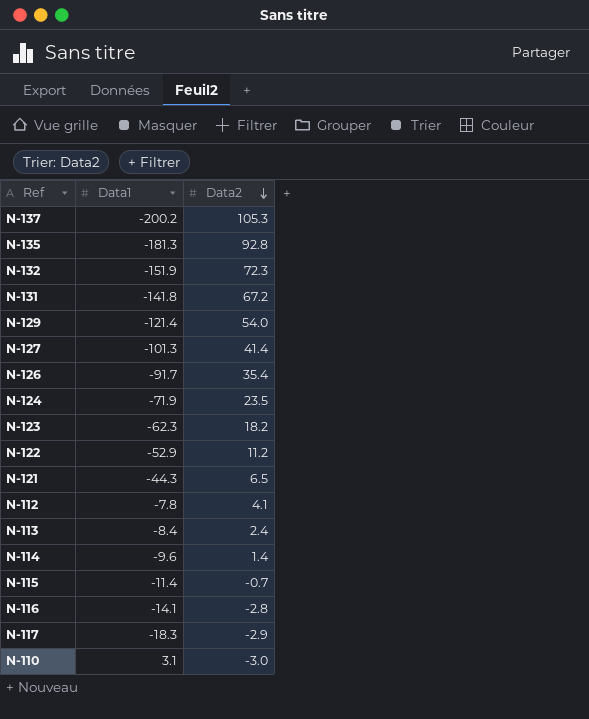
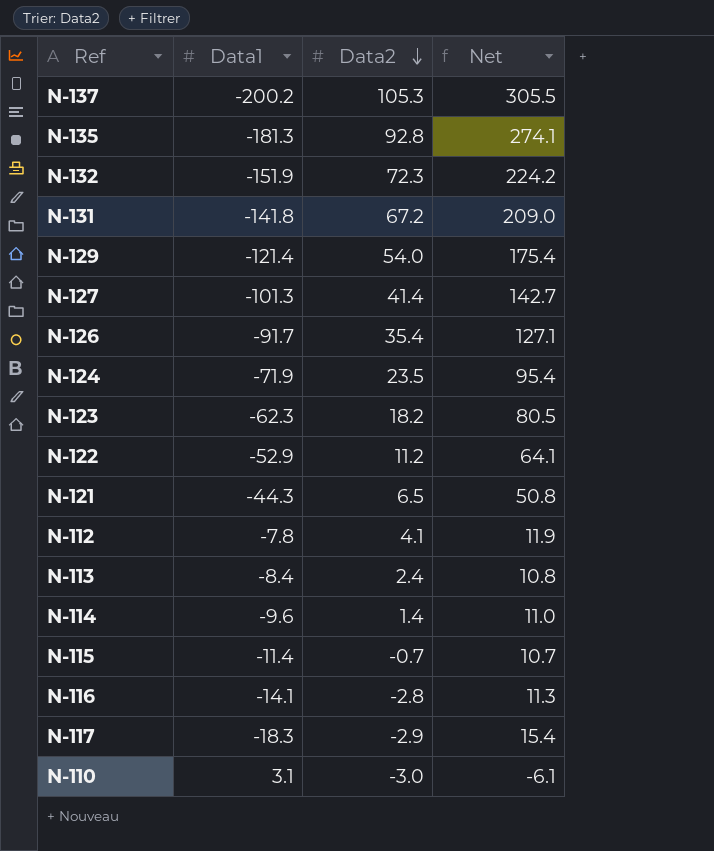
column Net | formula: none -> [Data2] - [Data1]

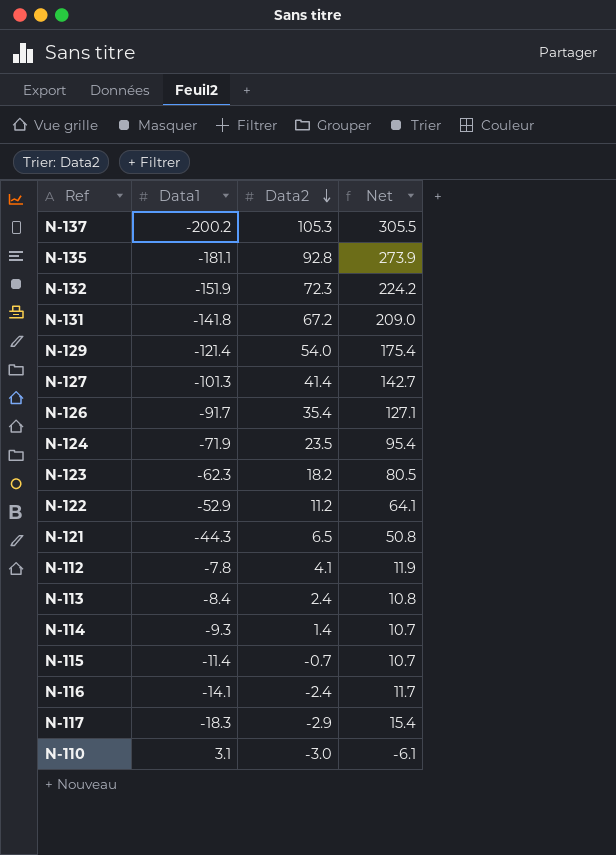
N-135 | Data1: -181.3 -> -181.1
N-135 | Net: 274.1 -> 273.9
N-114 | Data1: -9.6 -> -9.3
N-114 | Net: 11.0 -> 10.7
N-116 | Data2: -2.8 -> -2.4
N-116 | Net: 11.3 -> 11.7

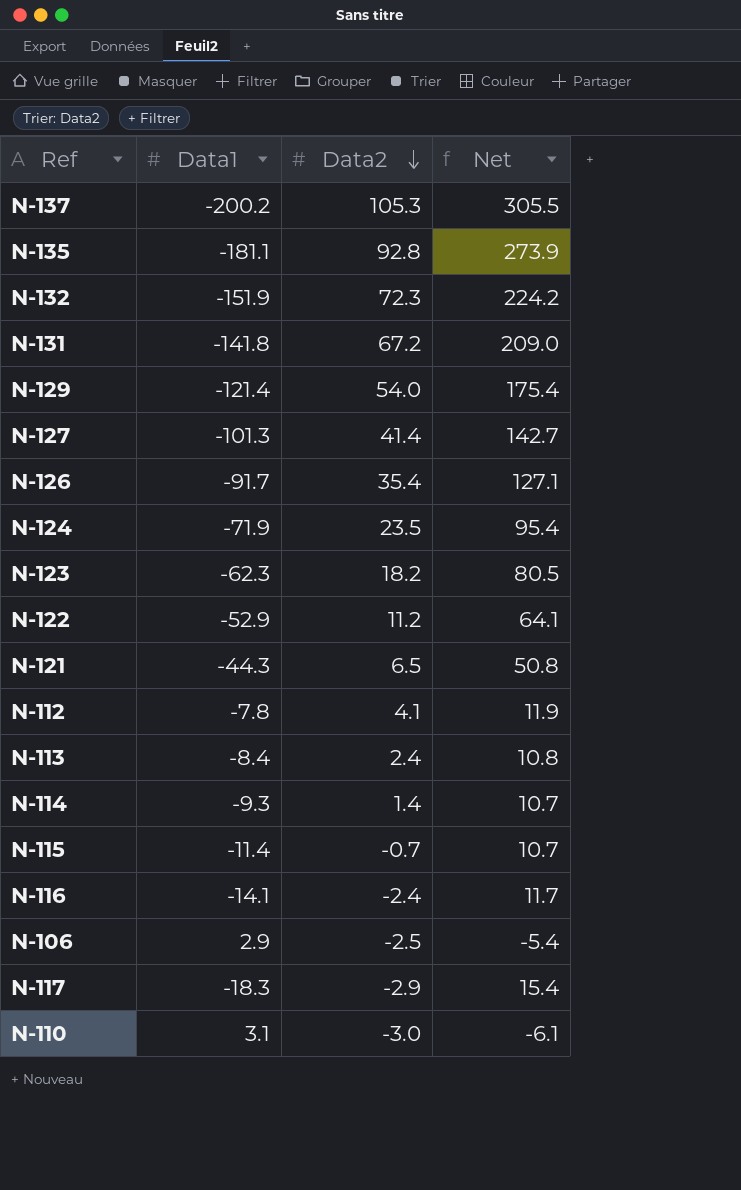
row N-106: none -> 2.9 | -2.5 | -5.4

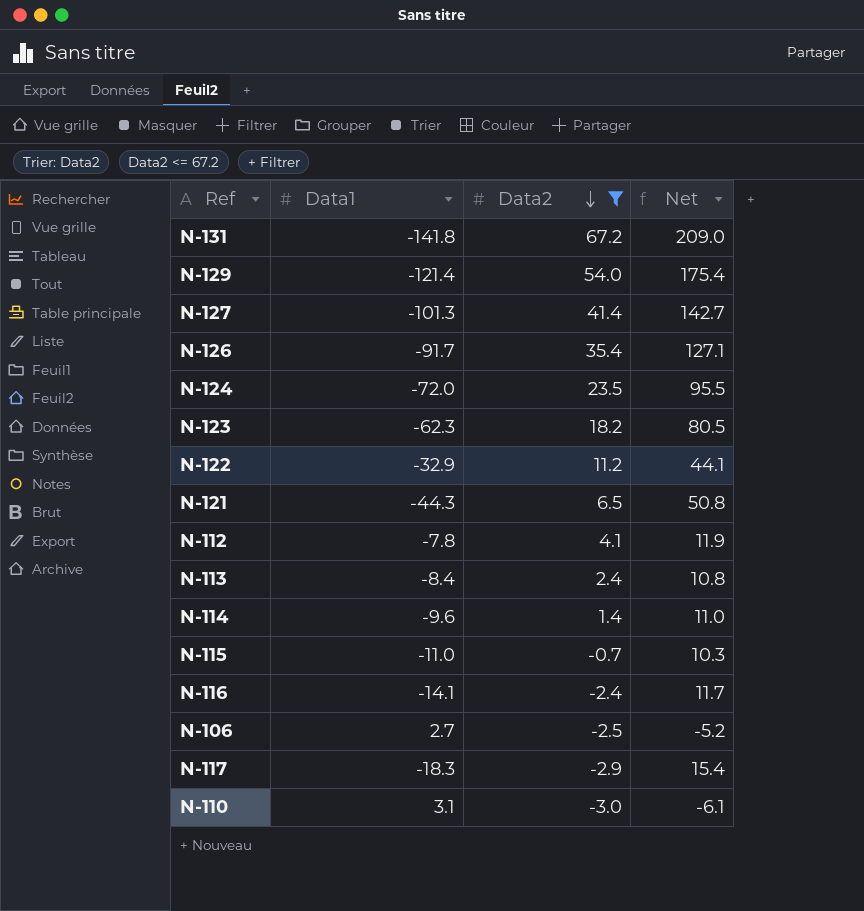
filter: none -> Data2 <= 67.2
N-124 | Data1: -71.9 -> -72.0
N-124 | Net: 95.4 -> 95.5
N-122 | Data1: -52.9 -> -32.9
N-122 | Net: 64.1 -> 44.1
N-114 | Data1: -9.3 -> -9.6
N-114 | Net: 10.7 -> 11.0
N-115 | Data1: -11.4 -> -11.0
N-115 | Net: 10.7 -> 10.3
N-106 | Data1: 2.9 -> 2.7
N-106 | Net: -5.4 -> -5.2

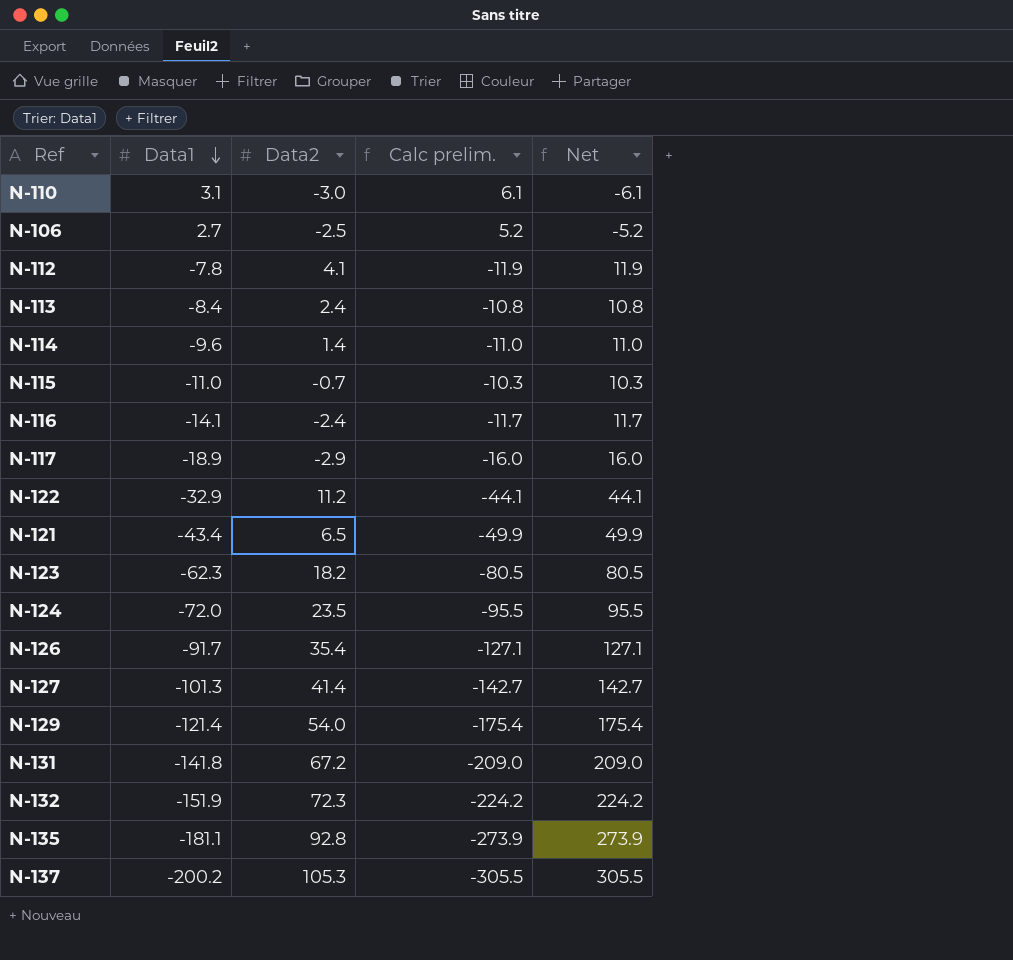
filter: Data2 <= 67.2 -> none
row order: Data2 descending -> Data1 descending
column Calc prelim. | formula: none -> [Data1] - [Data2]
N-117 | Data1: -18.3 -> -18.9
N-117 | Net: 15.4 -> 16.0
N-121 | Data1: -44.3 -> -43.4
N-121 | Net: 50.8 -> 49.9

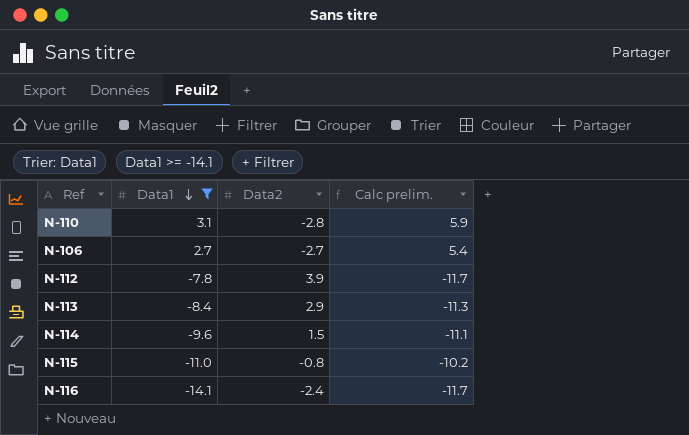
filter: none -> Data1 >= -14.1
column Net | formula: [Data2] - [Data1] -> none
N-110 | Data2: -3.0 -> -2.8
N-110 | Calc prelim.: 6.1 -> 5.9
N-106 | Data2: -2.5 -> -2.7
N-106 | Calc prelim.: 5.2 -> 5.4
N-112 | Data2: 4.1 -> 3.9
N-112 | Calc prelim.: -11.9 -> -11.7
N-113 | Data2: 2.4 -> 2.9
N-113 | Calc prelim.: -10.8 -> -11.3
N-114 | Data2: 1.4 -> 1.5
N-114 | Calc prelim.: -11.0 -> -11.1
N-115 | Data2: -0.7 -> -0.8
N-115 | Calc prelim.: -10.3 -> -10.2

